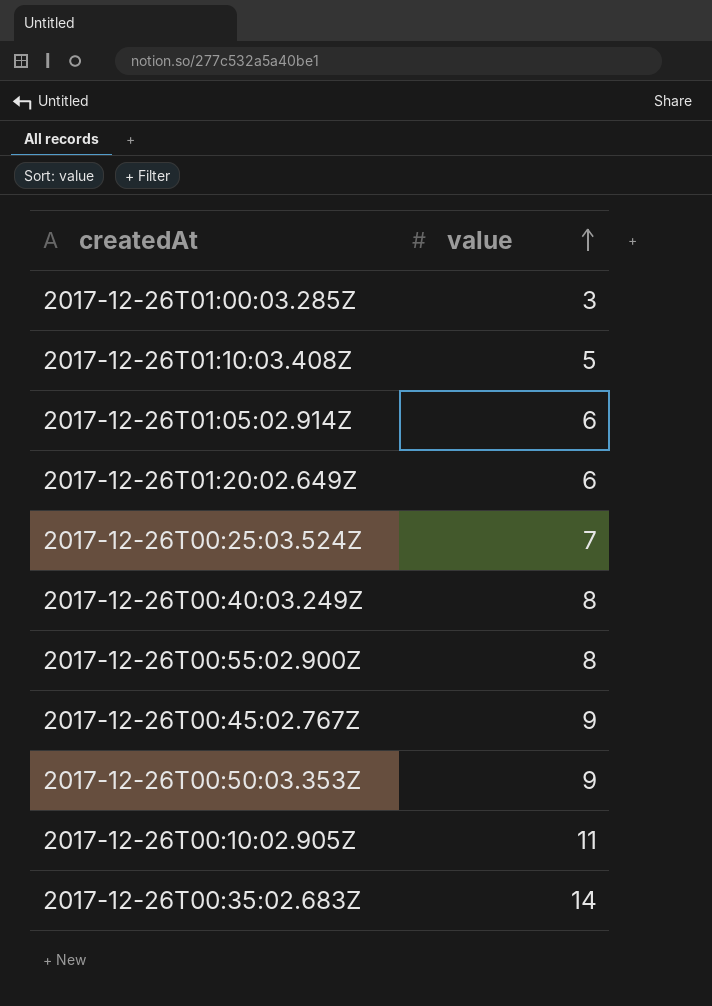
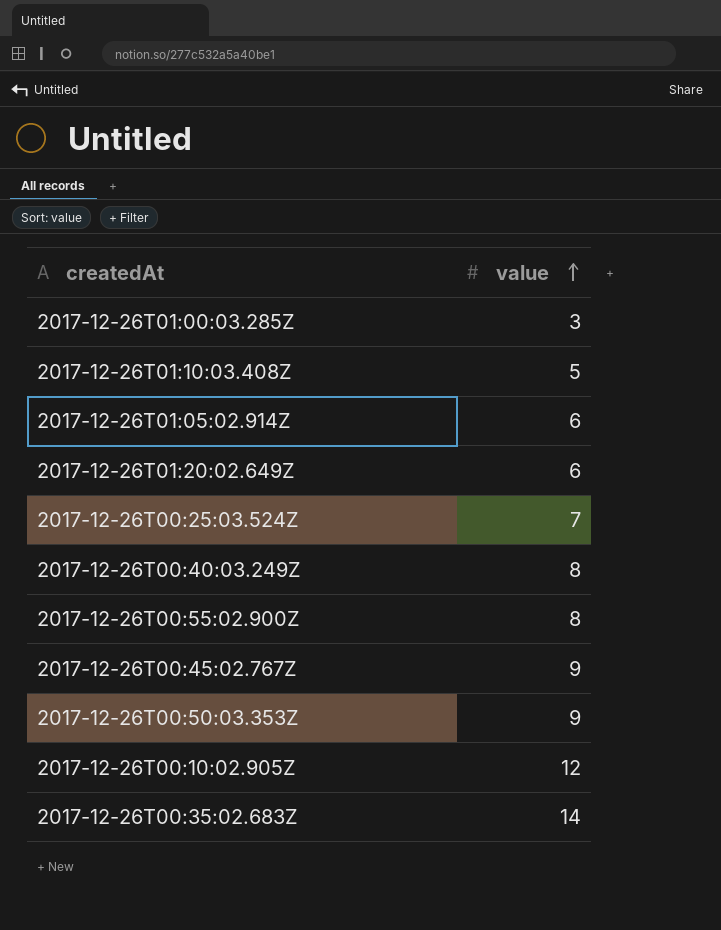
2017-12-26T00:10:02.905Z | value: 11 -> 12

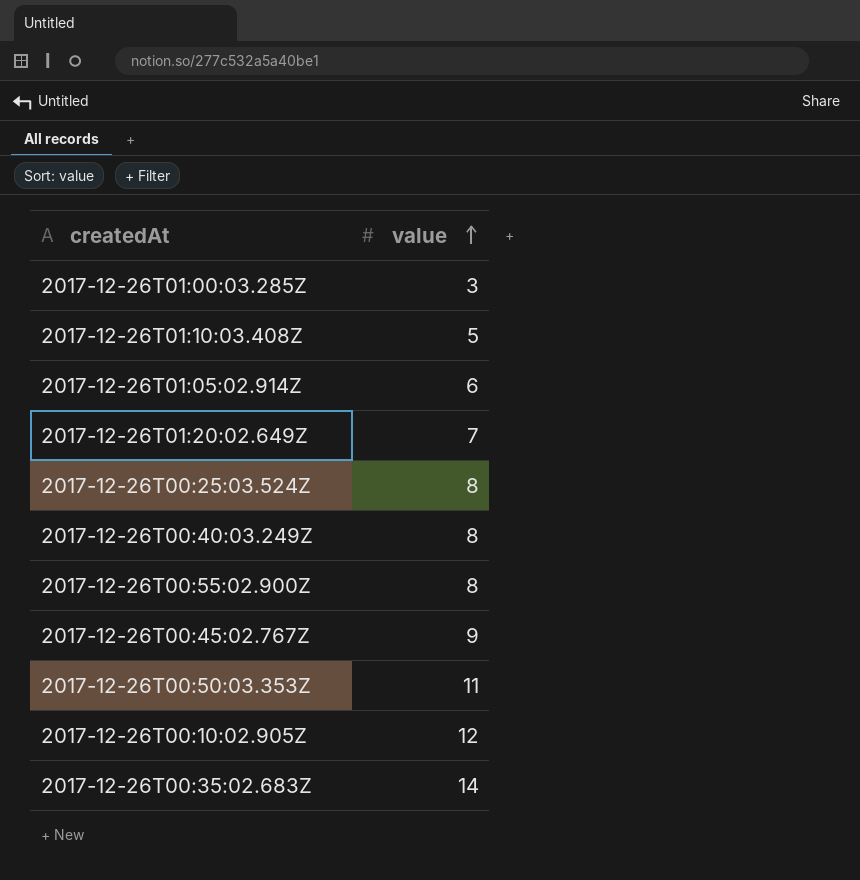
2017-12-26T01:20:02.649Z | value: 6 -> 7
2017-12-26T00:25:03.524Z | value: 7 -> 8
2017-12-26T00:50:03.353Z | value: 9 -> 11

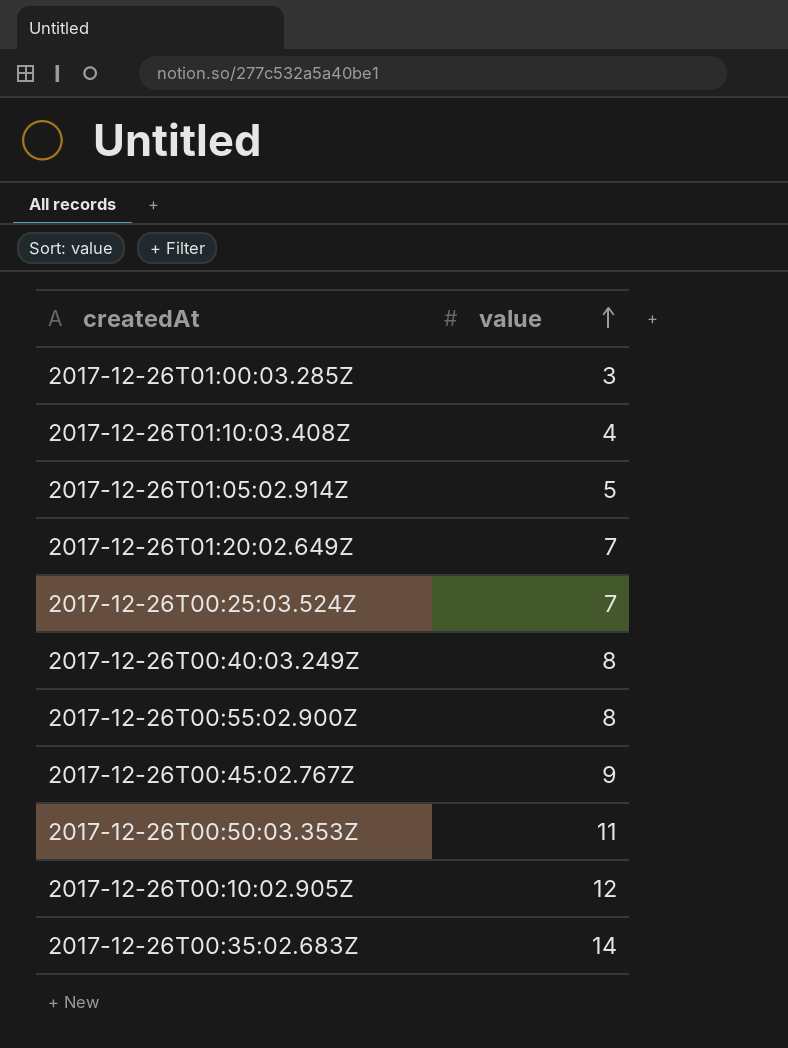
2017-12-26T01:10:03.408Z | value: 5 -> 4
2017-12-26T01:05:02.914Z | value: 6 -> 5
2017-12-26T00:25:03.524Z | value: 8 -> 7

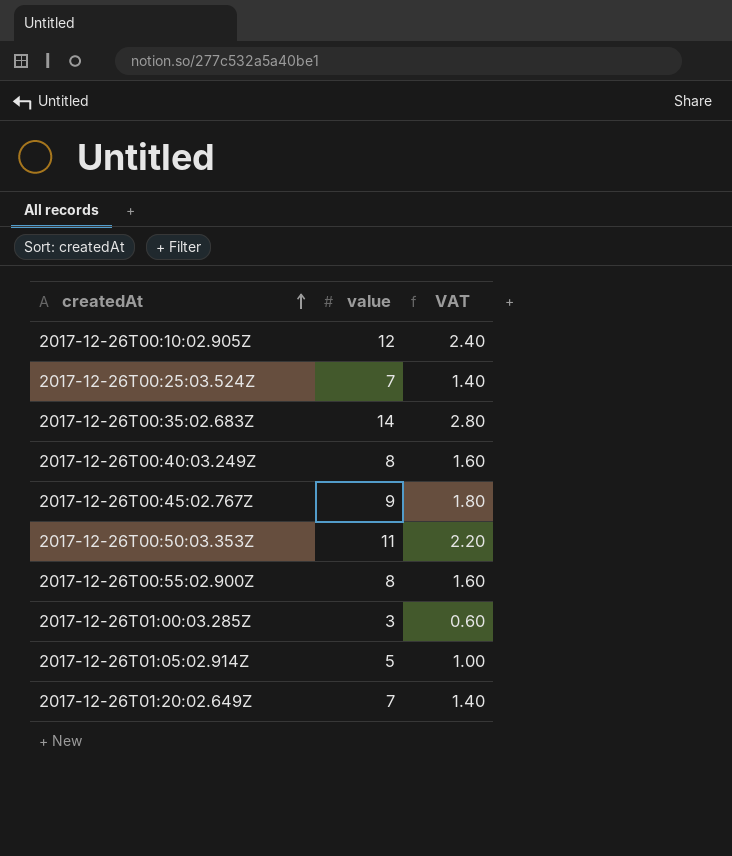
row order: value ascending -> createdAt ascending
column VAT | formula: none -> [value] * 0.2
row 2017-12-26T01:10:03.408Z: 4 -> none

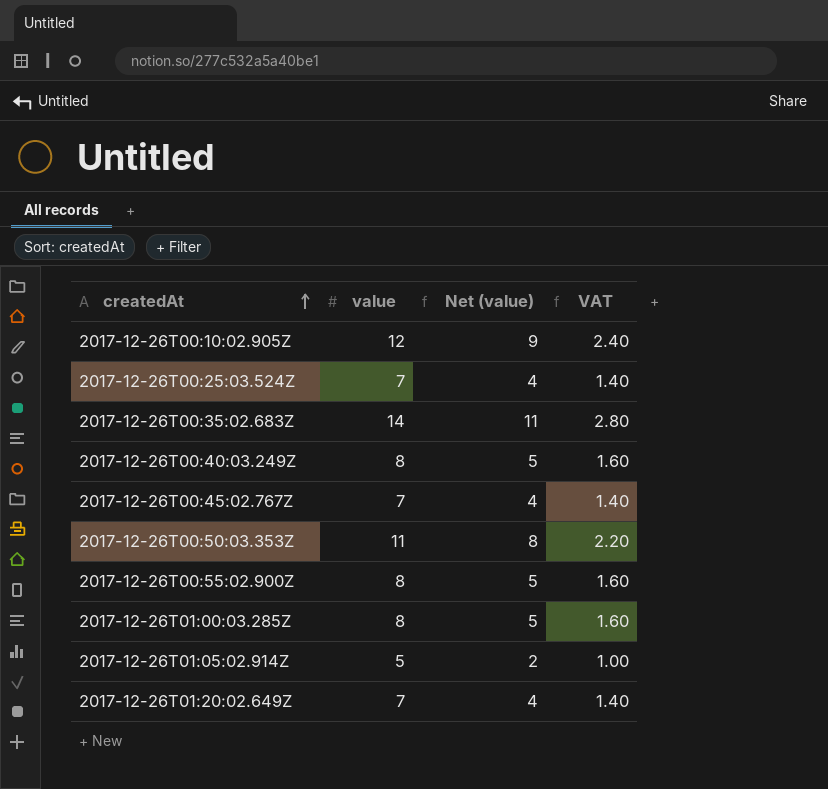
column Net (value) | formula: none -> [value] - 3
2017-12-26T00:45:02.767Z | value: 9 -> 7
2017-12-26T00:45:02.767Z | VAT: 1.80 -> 1.40
2017-12-26T01:00:03.285Z | value: 3 -> 8
2017-12-26T01:00:03.285Z | VAT: 0.60 -> 1.60

